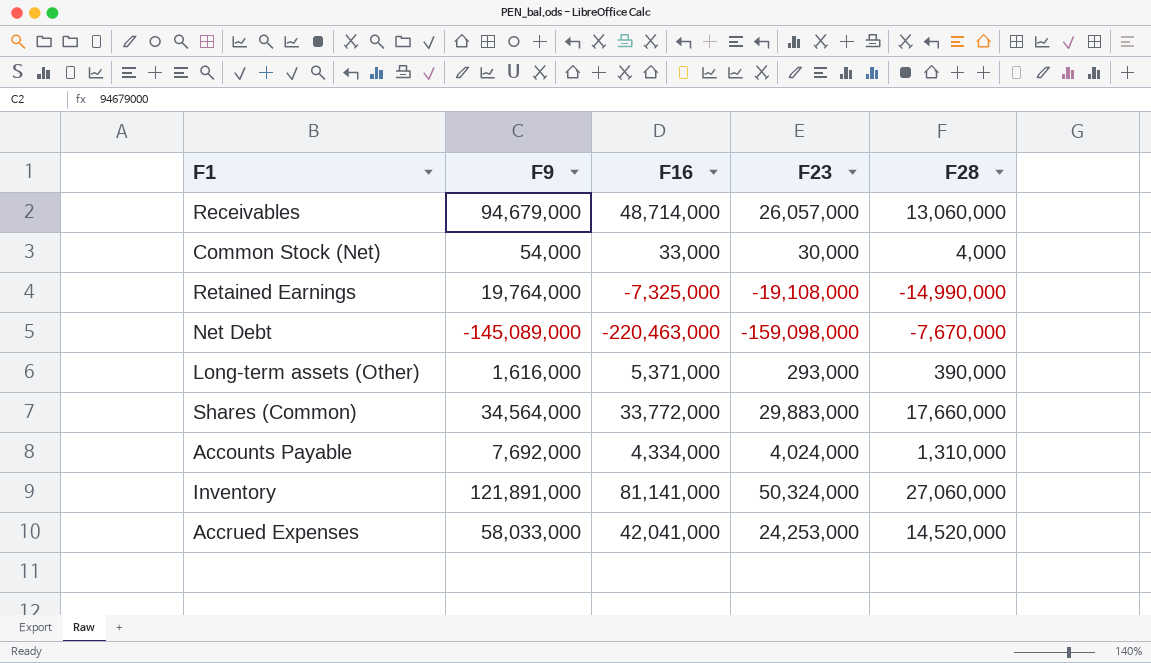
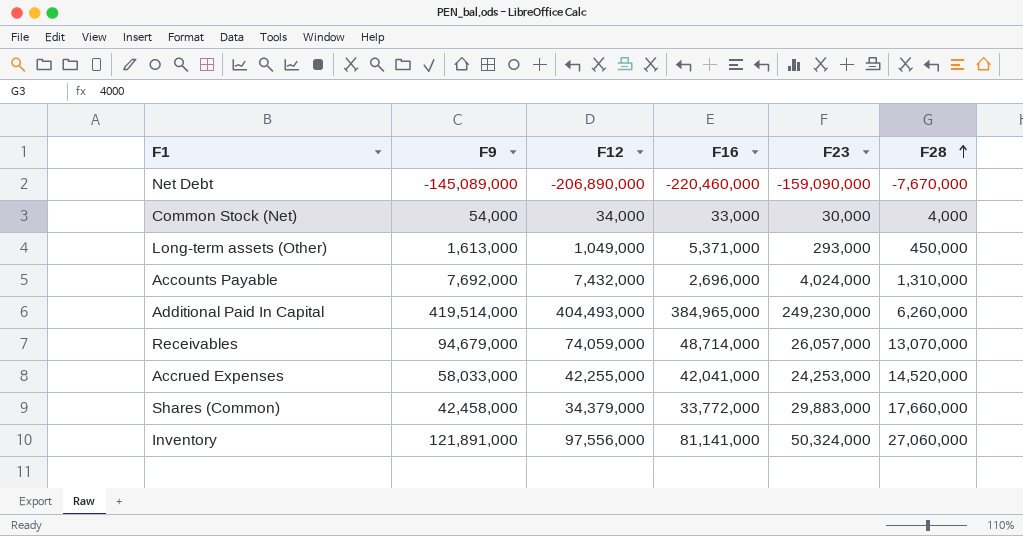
row order: none -> F28 ascending
column F12 | position: none -> 3
row Retained Earnings: 19,764,000 | -7,325,000 | -19,108,000 | -14,990,000 -> none
Net Debt | F16: -220,463,000 -> -220,460,000
Net Debt | F23: -159,098,000 -> -159,090,000
Long-term assets (Other) | F9: 1,616,000 -> 1,613,000
Long-term assets (Other) | F28: 390,000 -> 450,000
Accounts Payable | F16: 4,334,000 -> 2,696,000
row Additional Paid In Capital: none -> 419,514,000 | 404,493,000 | 384,965,000 | 249,230,000 | 6,260,000
Receivables | F28: 13,060,000 -> 13,070,000
Shares (Common) | F9: 34,564,000 -> 42,458,000

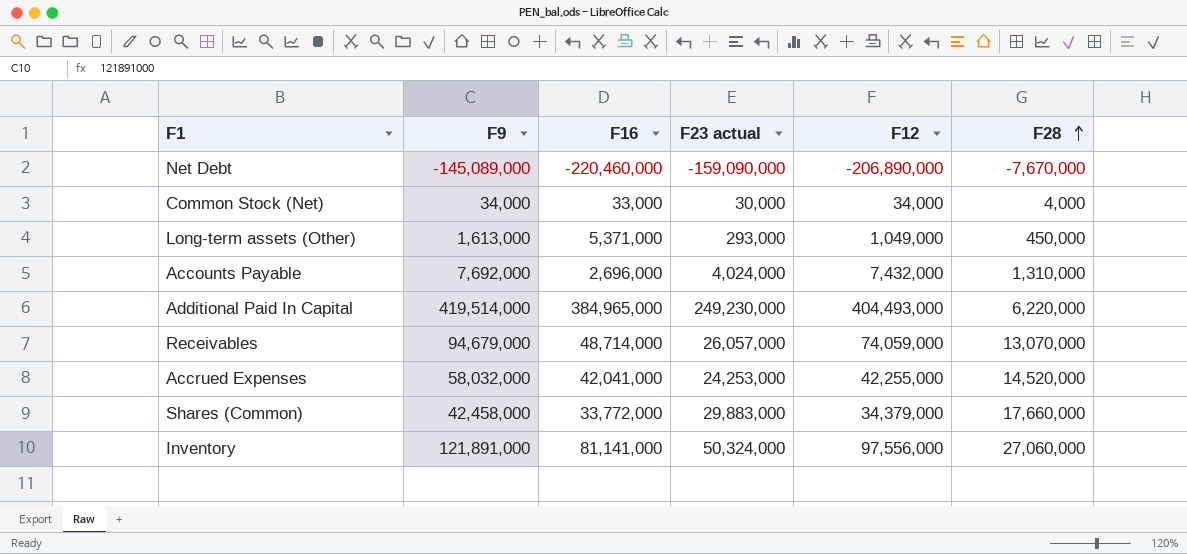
column name: F23 -> F23 actual
column F12 | position: 3 -> 5
Common Stock (Net) | F9: 54,000 -> 34,000
Additional Paid In Capital | F28: 6,260,000 -> 6,220,000
Accrued Expenses | F9: 58,033,000 -> 58,032,000

